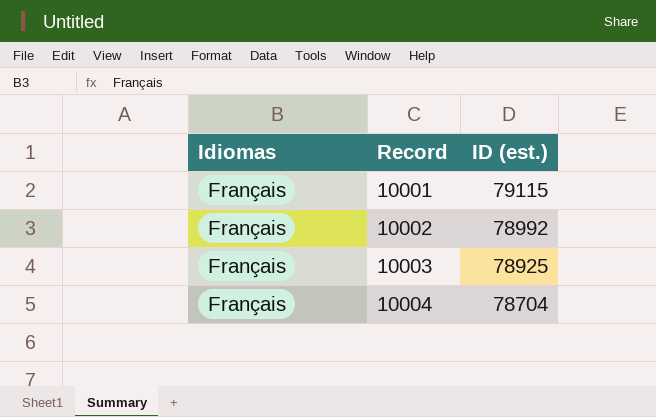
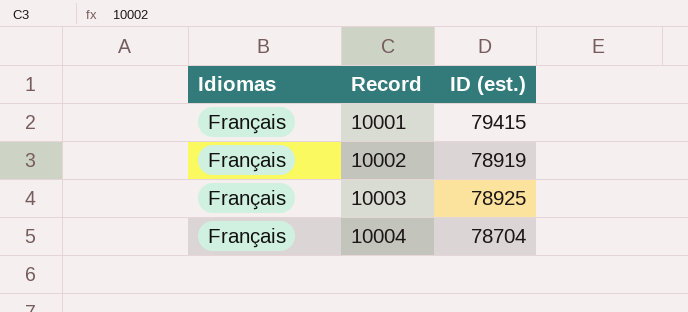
10001 | ID (est.): 79115 -> 79415
10002 | ID (est.): 78992 -> 78919

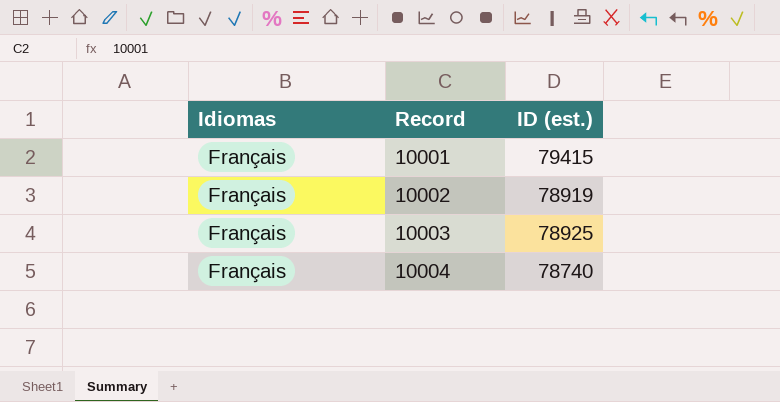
10004 | ID (est.): 78704 -> 78740

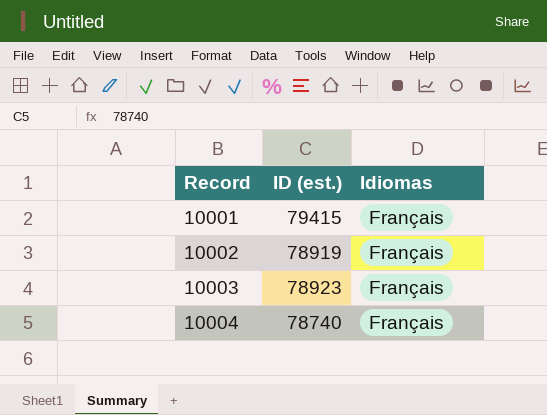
column Idiomas | position: 1 -> 3
10003 | ID (est.): 78925 -> 78923

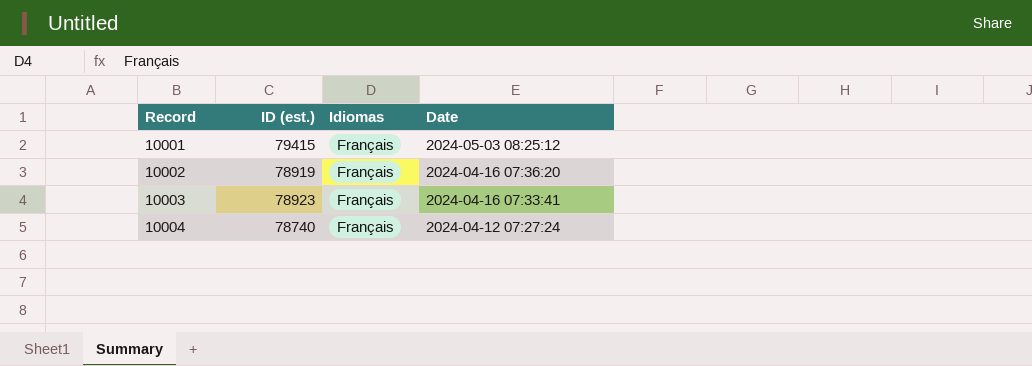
column Date | position: none -> 4

